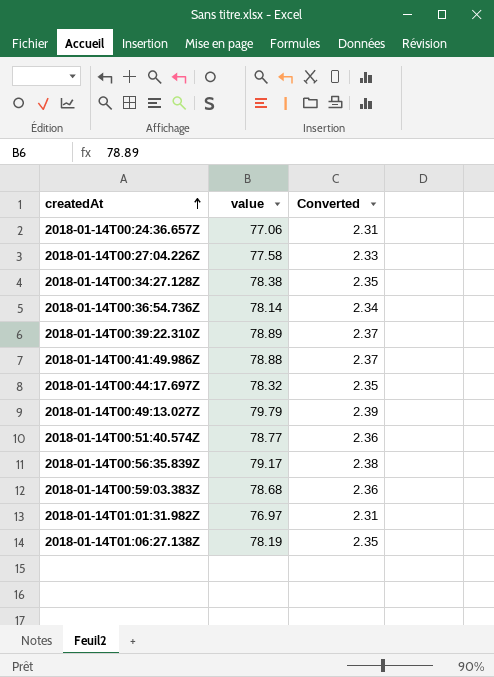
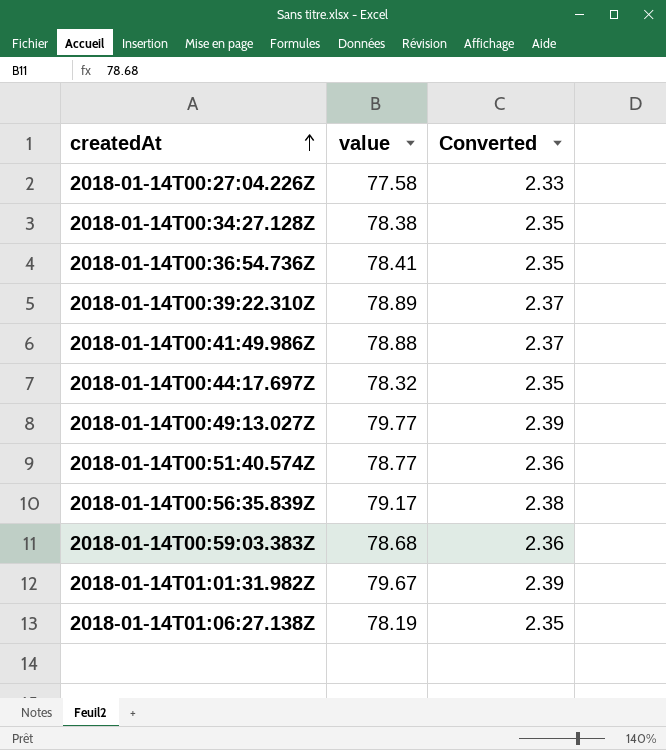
row 2018-01-14T00:24:36.657Z: 77.06 | 2.31 -> none
2018-01-14T00:36:54.736Z | value: 78.14 -> 78.41
2018-01-14T00:36:54.736Z | Converted: 2.34 -> 2.35
2018-01-14T00:49:13.027Z | value: 79.79 -> 79.77
2018-01-14T01:01:31.982Z | value: 76.97 -> 79.67
2018-01-14T01:01:31.982Z | Converted: 2.31 -> 2.39

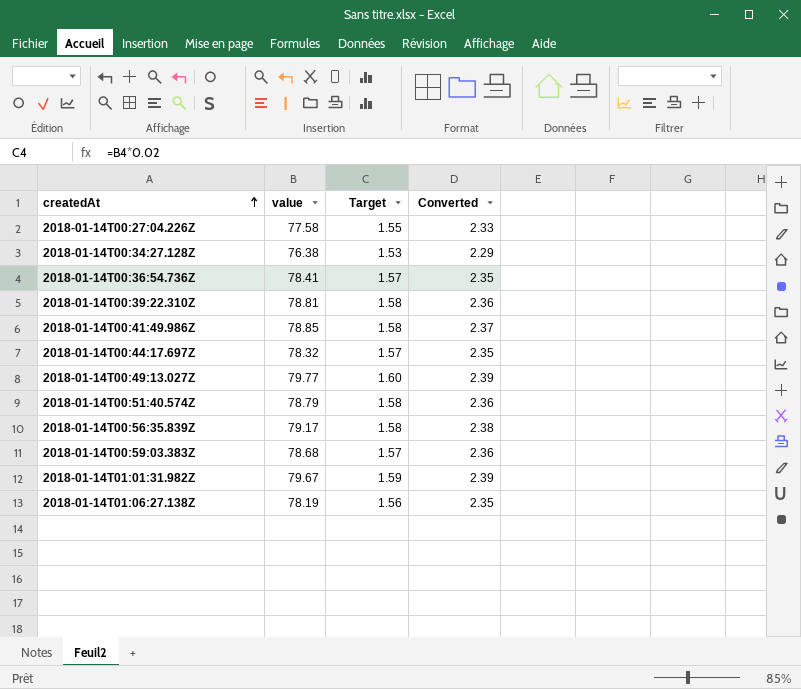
column Target | formula: none -> [value] * 0.02
2018-01-14T00:34:27.128Z | value: 78.38 -> 76.38
2018-01-14T00:34:27.128Z | Converted: 2.35 -> 2.29
2018-01-14T00:39:22.310Z | value: 78.89 -> 78.81
2018-01-14T00:39:22.310Z | Converted: 2.37 -> 2.36
2018-01-14T00:41:49.986Z | value: 78.88 -> 78.85
2018-01-14T00:51:40.574Z | value: 78.77 -> 78.79

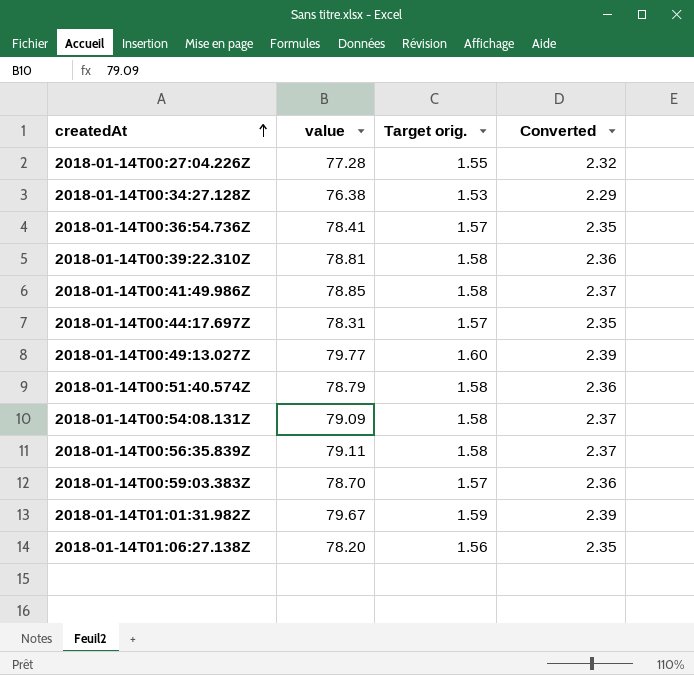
column name: Target -> Target orig.
2018-01-14T00:27:04.226Z | value: 77.58 -> 77.28
2018-01-14T00:27:04.226Z | Converted: 2.33 -> 2.32
2018-01-14T00:44:17.697Z | value: 78.32 -> 78.31
row 2018-01-14T00:54:08.131Z: none -> 79.09 | 1.58 | 2.37
2018-01-14T00:56:35.839Z | value: 79.17 -> 79.11
2018-01-14T00:56:35.839Z | Converted: 2.38 -> 2.37
2018-01-14T00:59:03.383Z | value: 78.68 -> 78.70
2018-01-14T01:06:27.138Z | value: 78.19 -> 78.20

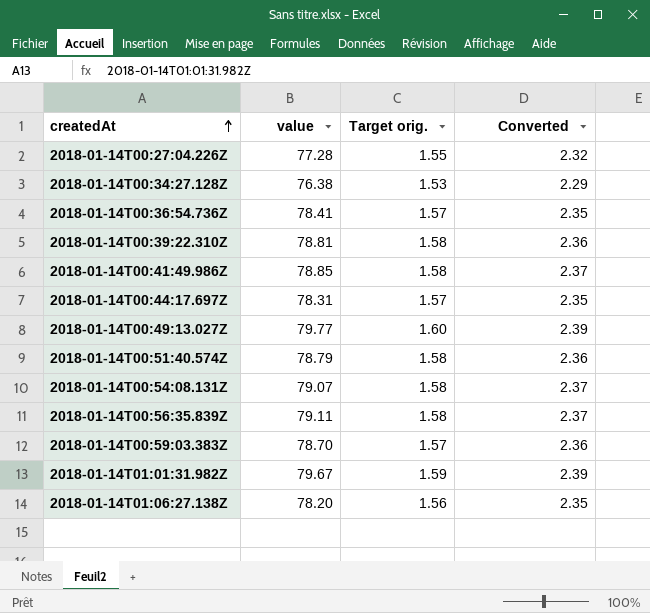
2018-01-14T00:54:08.131Z | value: 79.09 -> 79.07

